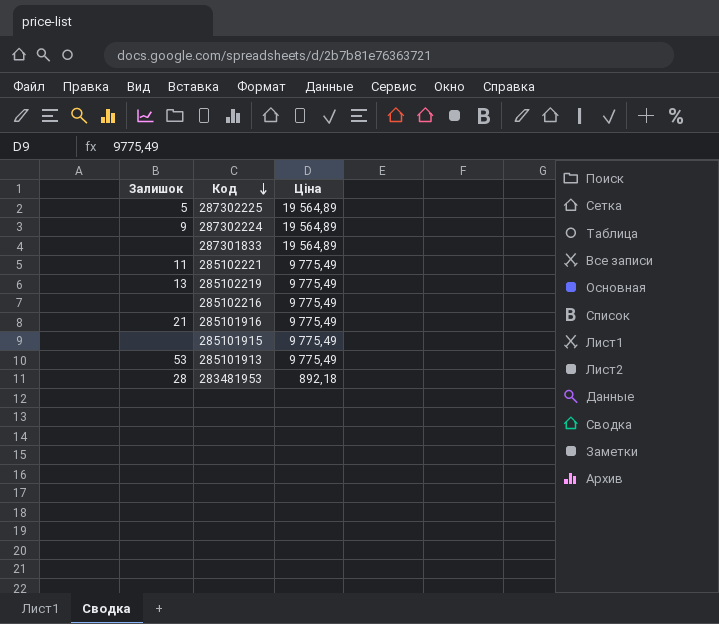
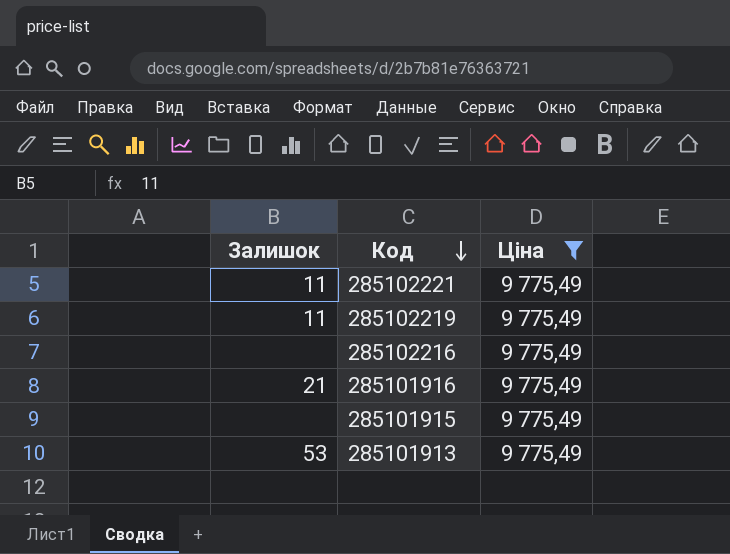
filter: none -> Ціна = 9 775,49
285102219 | Залишок: 13 -> 11

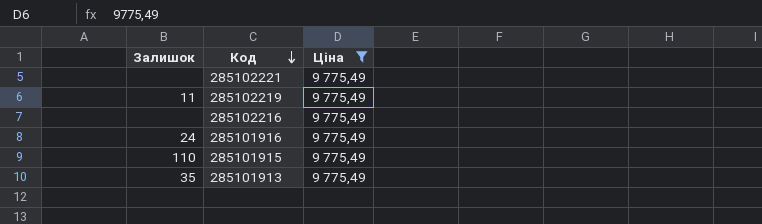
285102221 | Залишок: 11 -> none
285101916 | Залишок: 21 -> 24
285101915 | Залишок: none -> 110
285101913 | Залишок: 53 -> 35

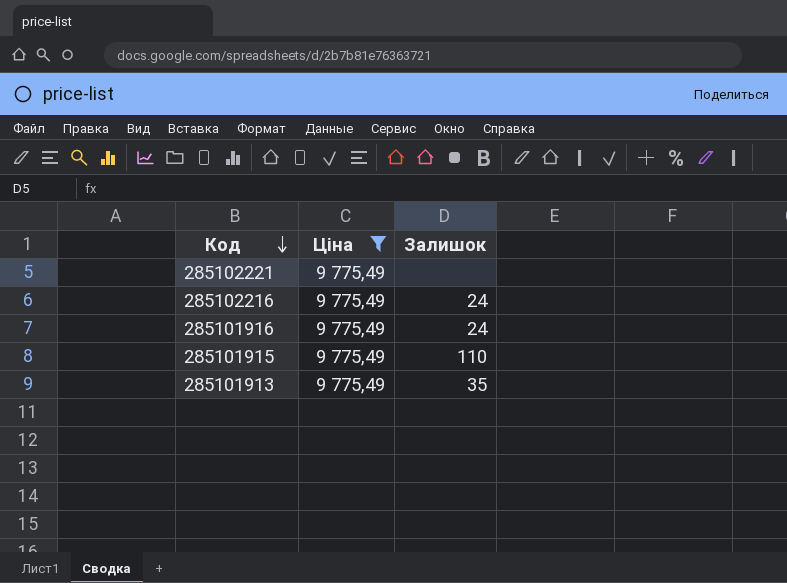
column Залишок | position: 1 -> 3
row 285102219: 11 | 9 775,49 -> none
285102216 | Залишок: none -> 24

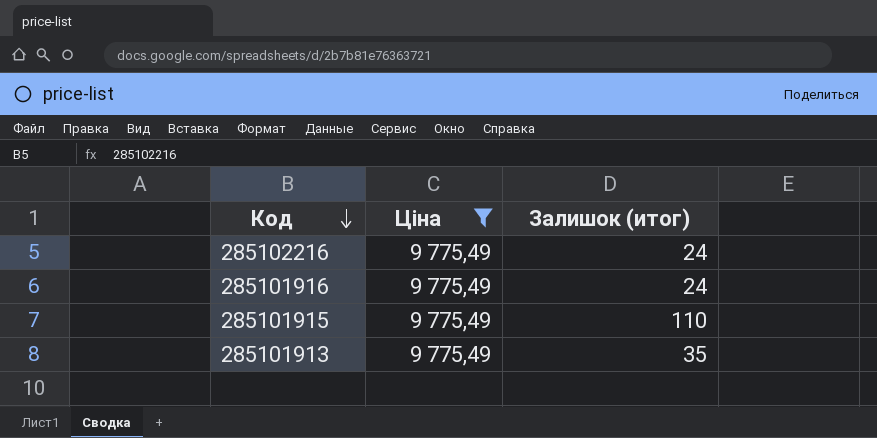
column name: Залишок -> Залишок (итог)
row 285102221: 9 775,49 | none -> none

